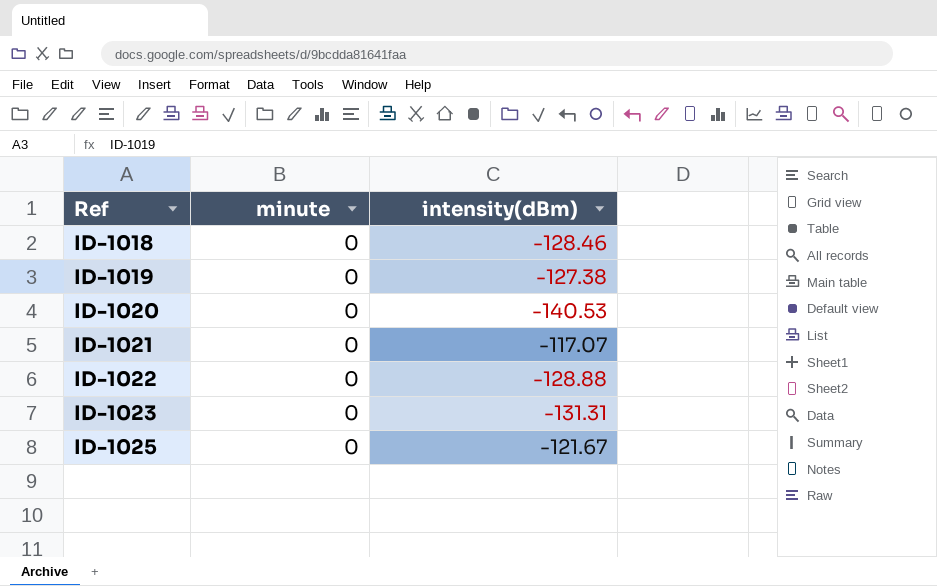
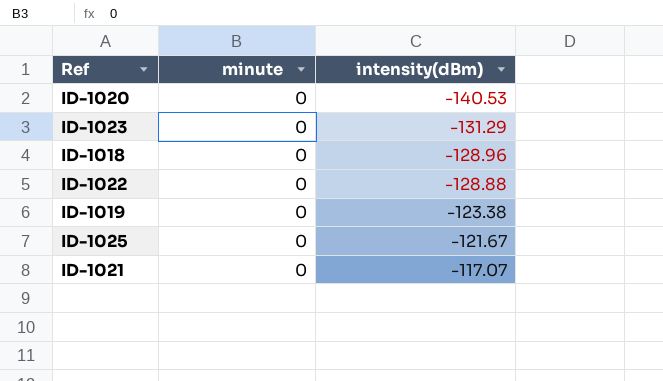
row order: Ref ascending -> intensity(dBm) ascending
ID-1023 | intensity(dBm): -131.31 -> -131.29
ID-1018 | intensity(dBm): -128.46 -> -128.96
ID-1019 | intensity(dBm): -127.38 -> -123.38

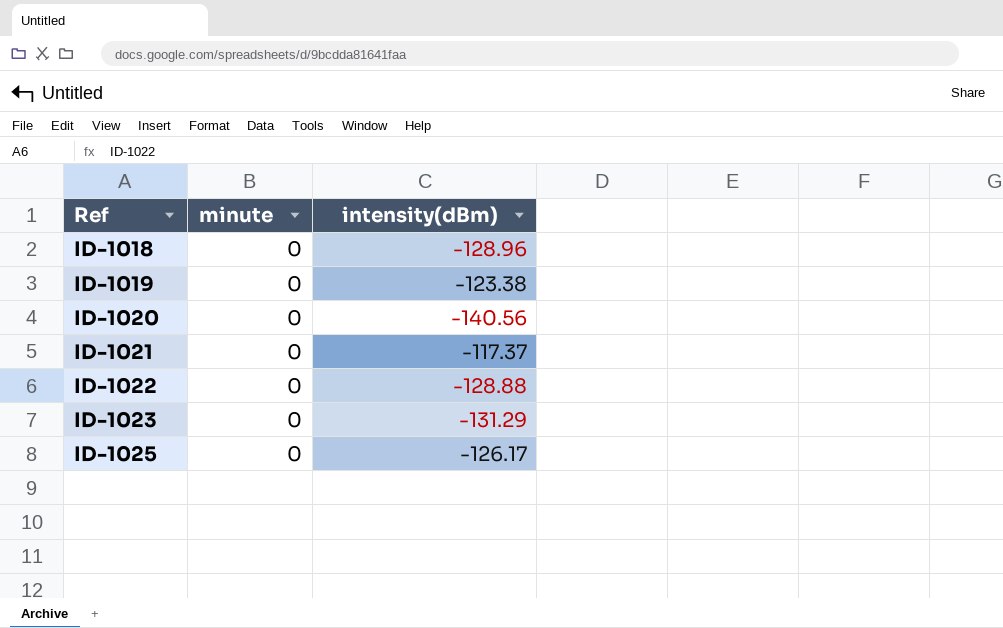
row order: intensity(dBm) ascending -> Ref ascending
ID-1020 | intensity(dBm): -140.53 -> -140.56
ID-1021 | intensity(dBm): -117.07 -> -117.37
ID-1025 | intensity(dBm): -121.67 -> -126.17

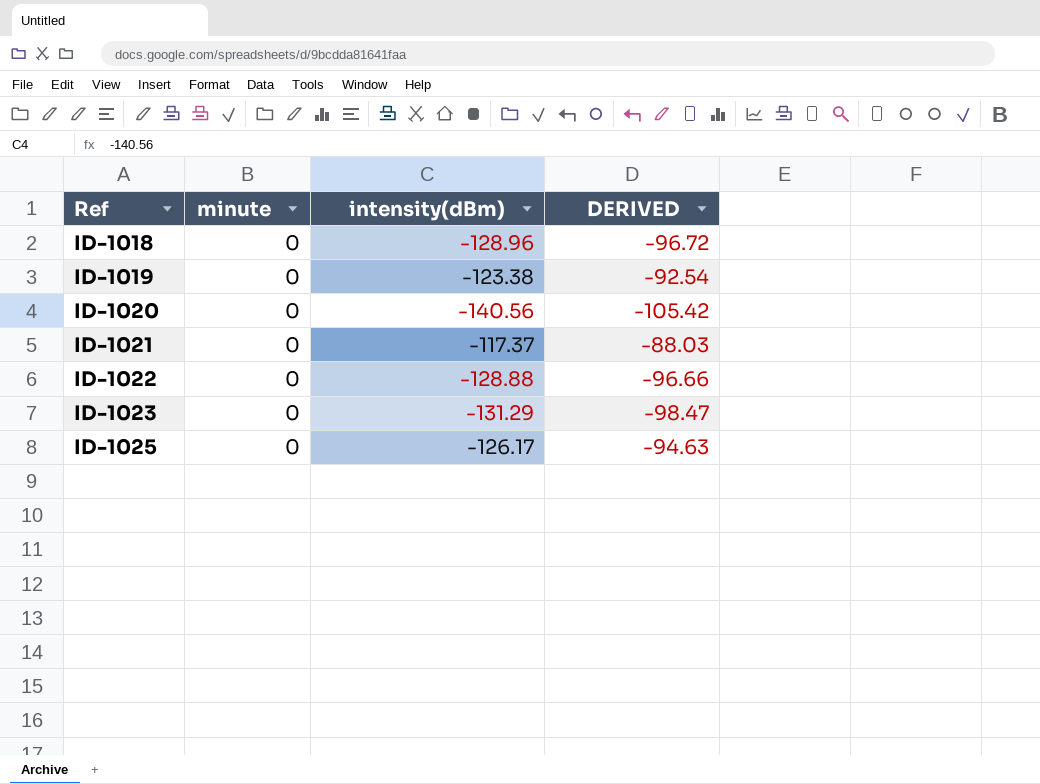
column DERIVED | formula: none -> [intensity(dBm)] * 0.75

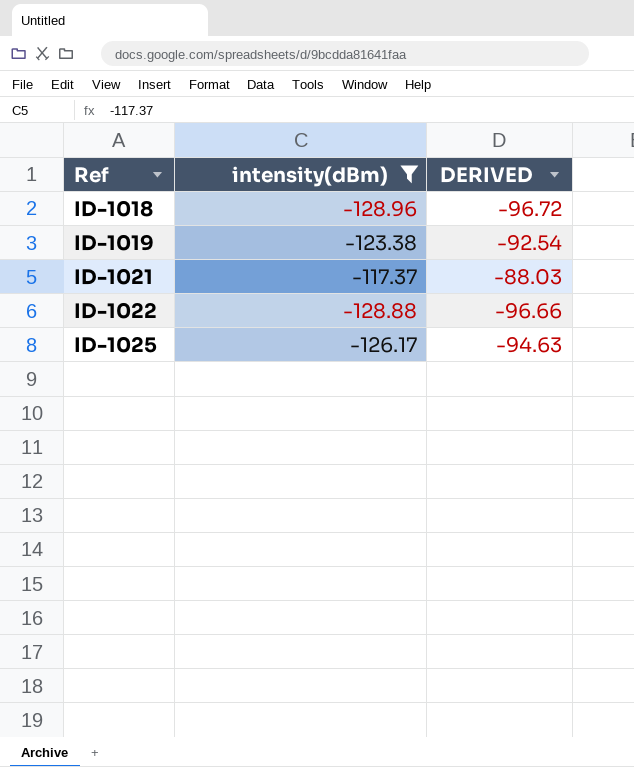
filter: none -> intensity(dBm) >= -128.96
column minute | position: 2 -> none

